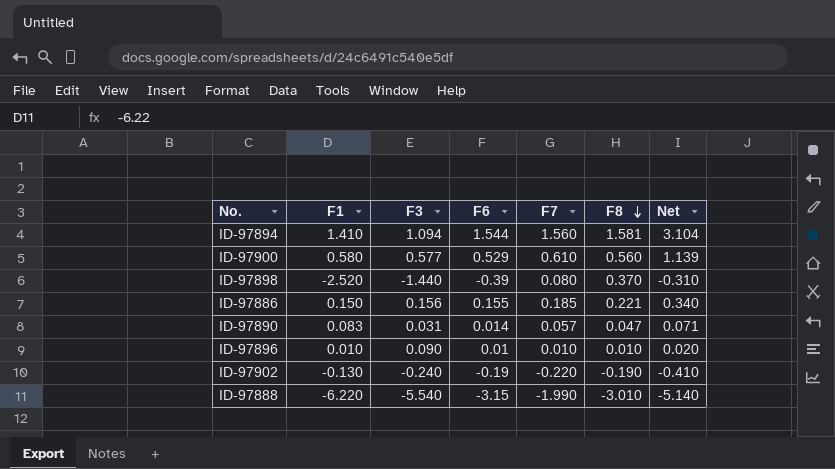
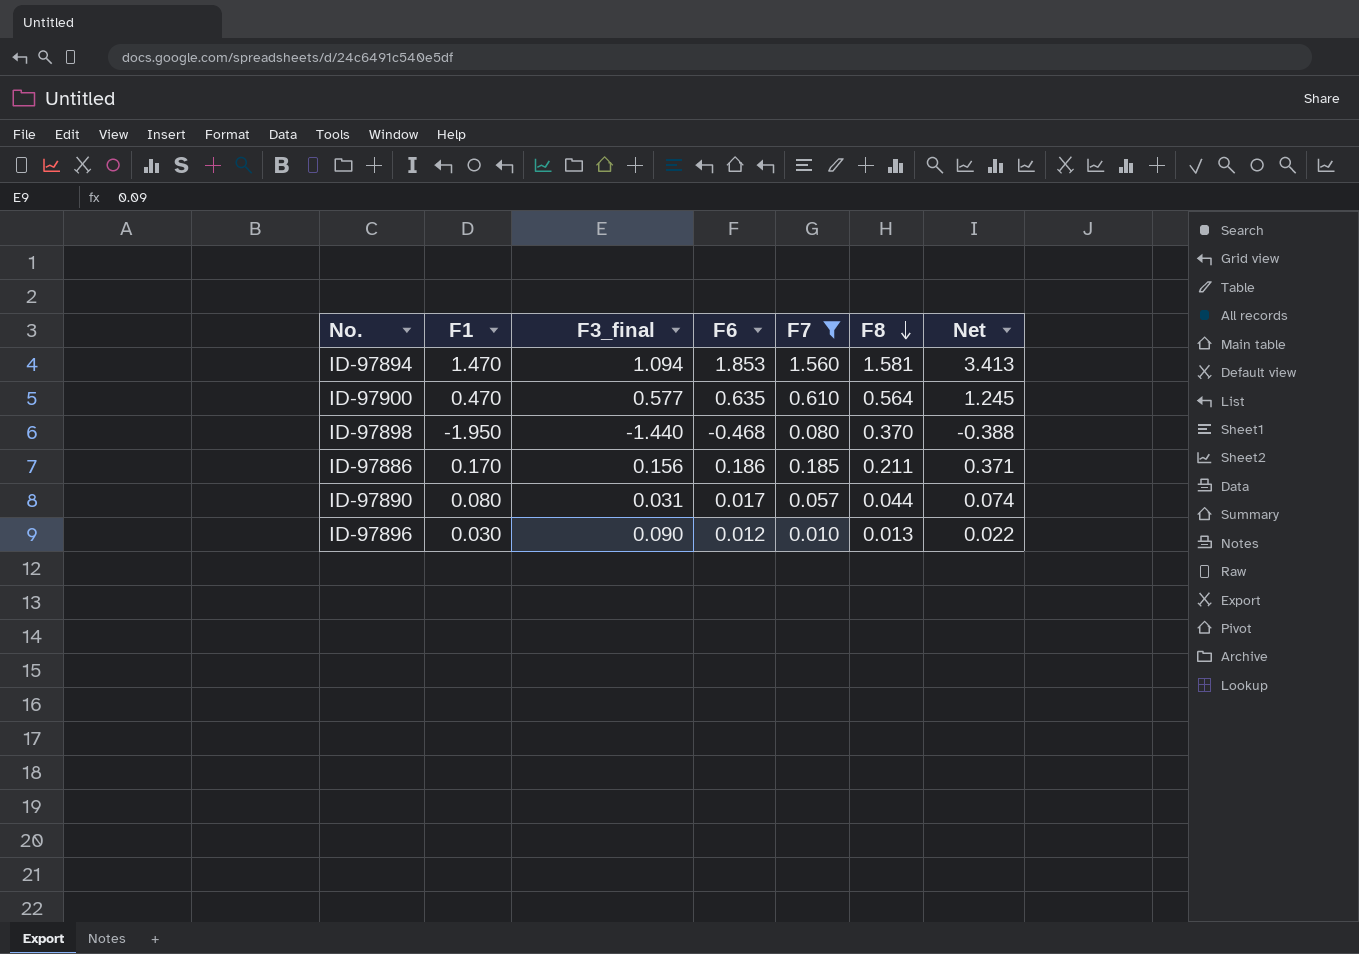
filter: none -> F7 >= 0.010
column name: F3 -> F3_final
ID-97894 | F1: 1.410 -> 1.470
ID-97894 | F6: 1.544 -> 1.853
ID-97894 | Net: 3.104 -> 3.413
ID-97900 | F1: 0.580 -> 0.470
ID-97900 | F6: 0.529 -> 0.635
ID-97900 | F8: 0.560 -> 0.564
ID-97900 | Net: 1.139 -> 1.245
ID-97898 | F1: -2.520 -> -1.950
ID-97898 | F6: -0.39 -> -0.468
ID-97898 | Net: -0.310 -> -0.388
ID-97886 | F1: 0.150 -> 0.170
ID-97886 | F6: 0.155 -> 0.186
ID-97886 | F8: 0.221 -> 0.211
ID-97886 | Net: 0.340 -> 0.371
ID-97890 | F1: 0.083 -> 0.080
ID-97890 | F6: 0.014 -> 0.017
ID-97890 | F8: 0.047 -> 0.044
ID-97890 | Net: 0.071 -> 0.074
ID-97896 | F1: 0.010 -> 0.030
ID-97896 | F6: 0.01 -> 0.012
ID-97896 | F8: 0.010 -> 0.013
ID-97896 | Net: 0.020 -> 0.022

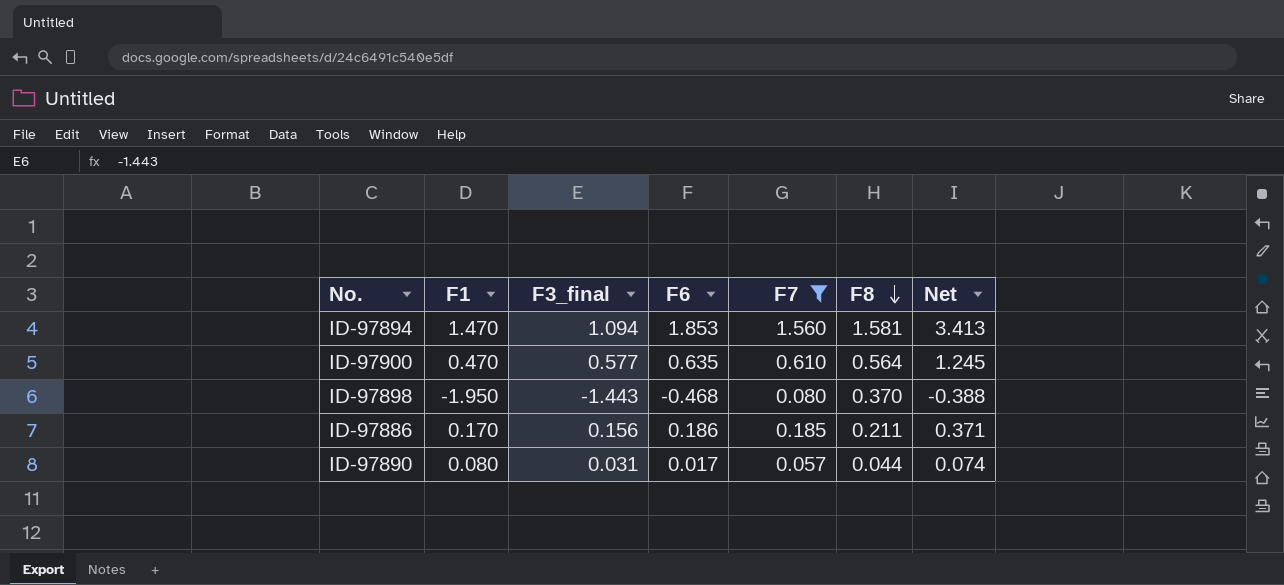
row ID-97896: 0.030 | 0.090 | 0.012 | 0.010 | 0.013 | 0.022 -> none
ID-97898 | F3_final: -1.440 -> -1.443

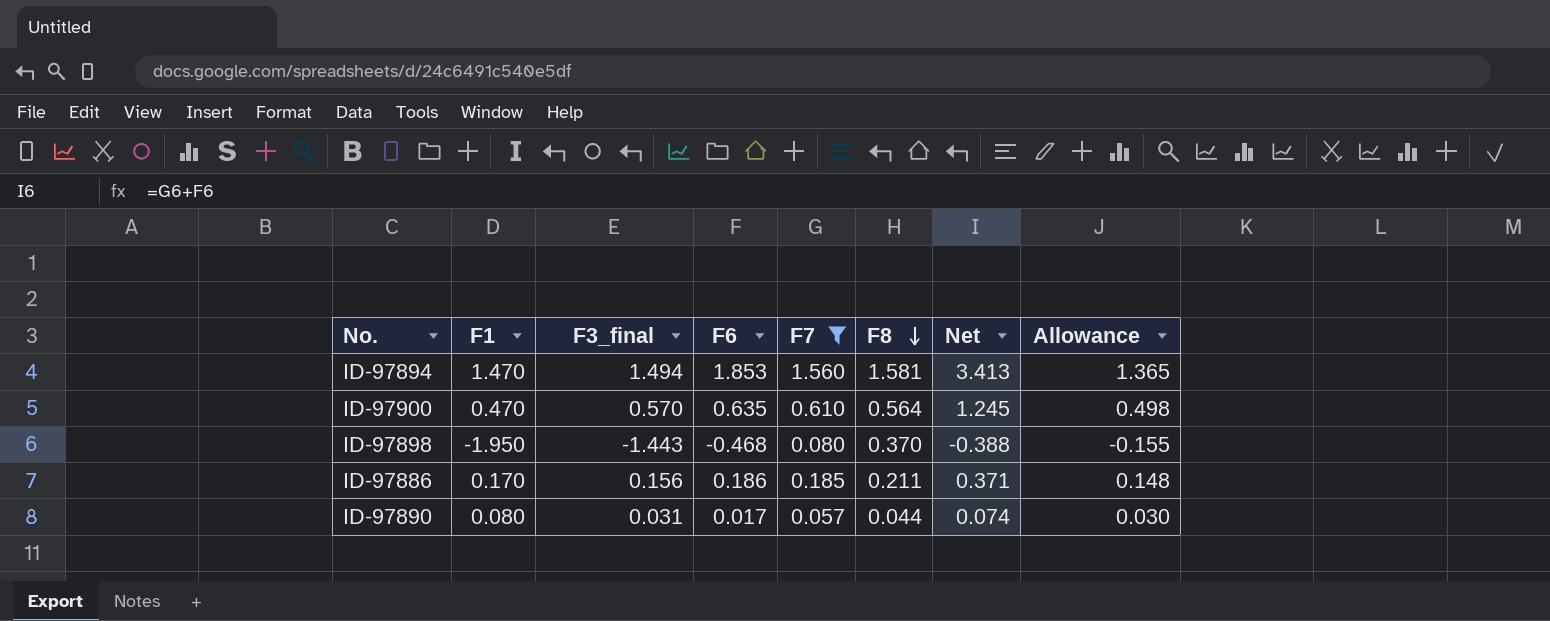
column Allowance | formula: none -> [Net] * 0.4
ID-97894 | F3_final: 1.094 -> 1.494
ID-97900 | F3_final: 0.577 -> 0.570

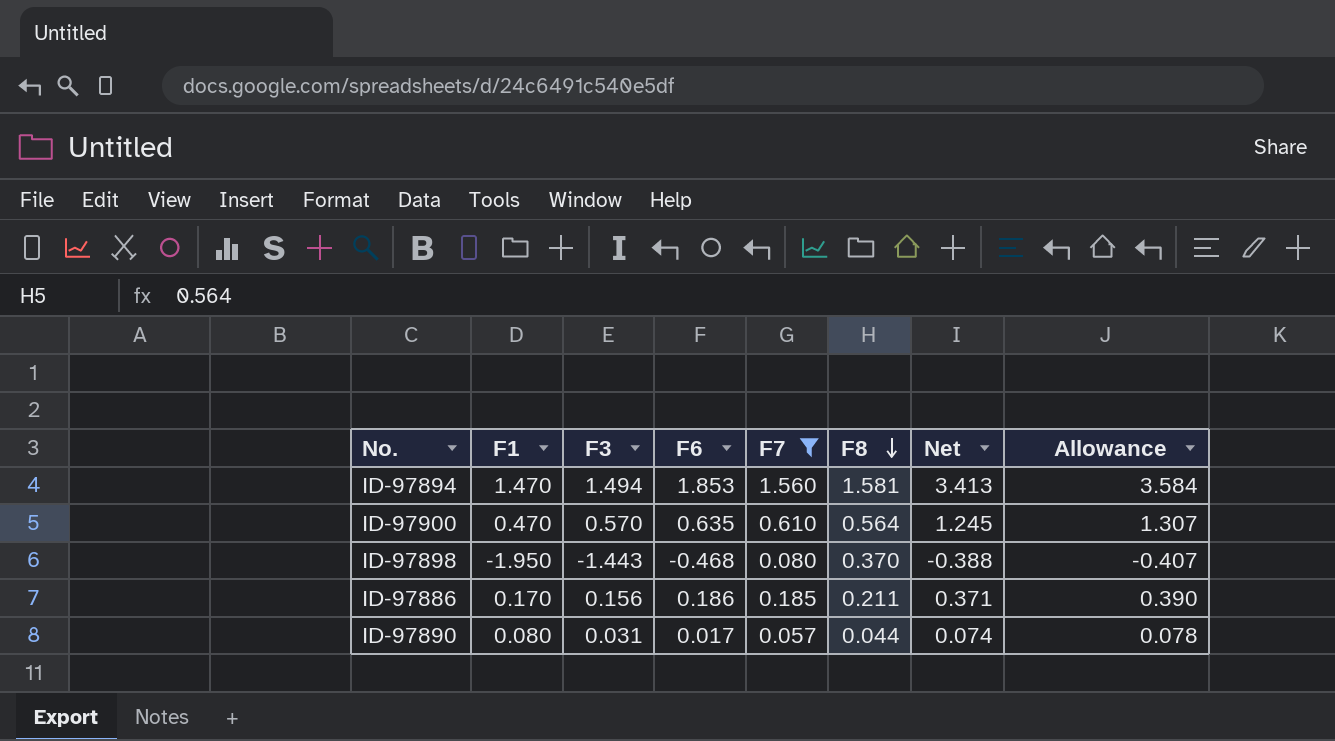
column name: F3_final -> F3
column Allowance | formula: [Net] * 0.4 -> [Net] * 1.05

